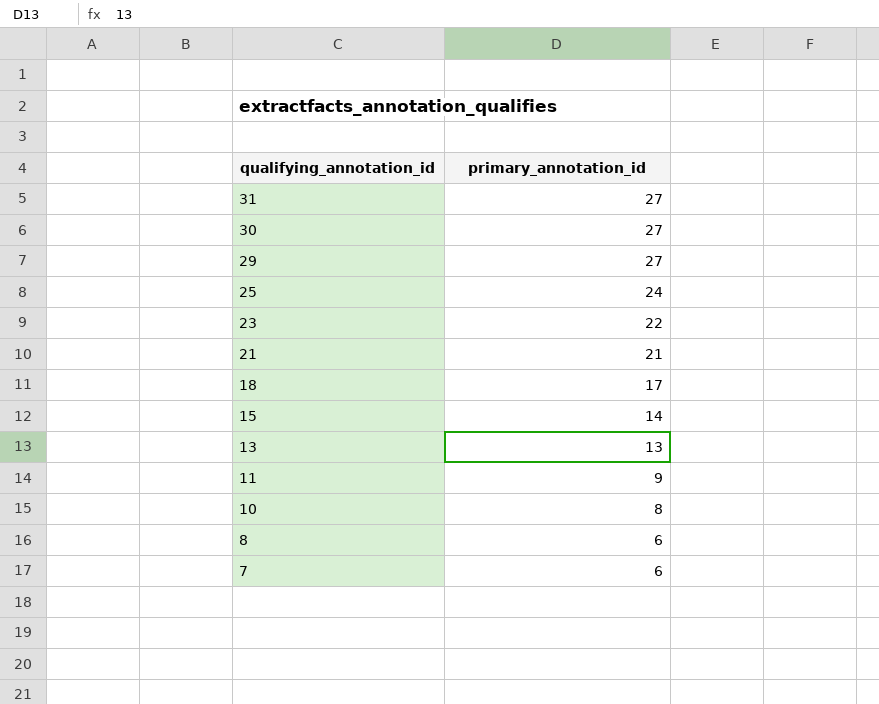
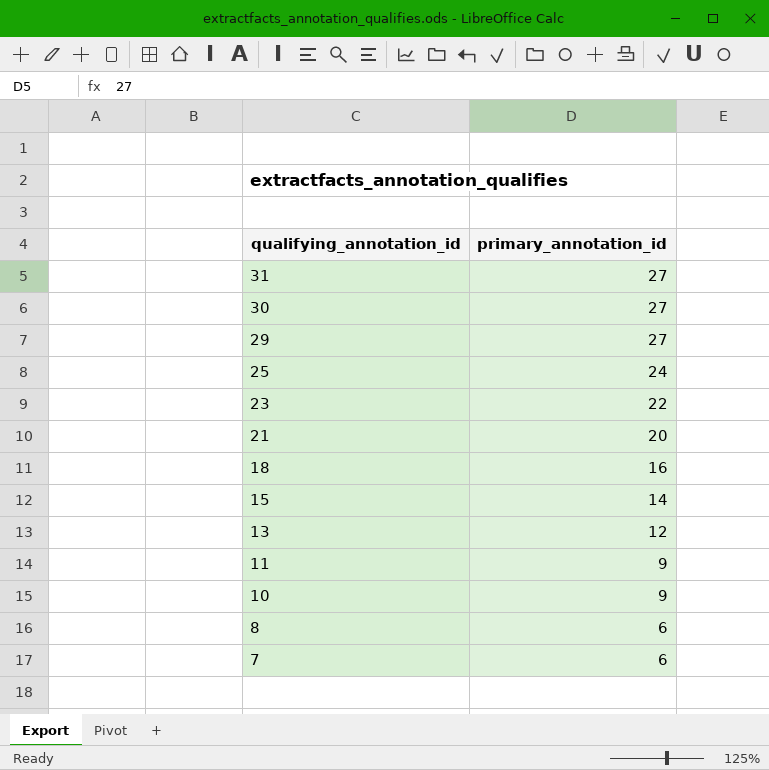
21 | primary_annotation_id: 21 -> 20
18 | primary_annotation_id: 17 -> 16
13 | primary_annotation_id: 13 -> 12
10 | primary_annotation_id: 8 -> 9

